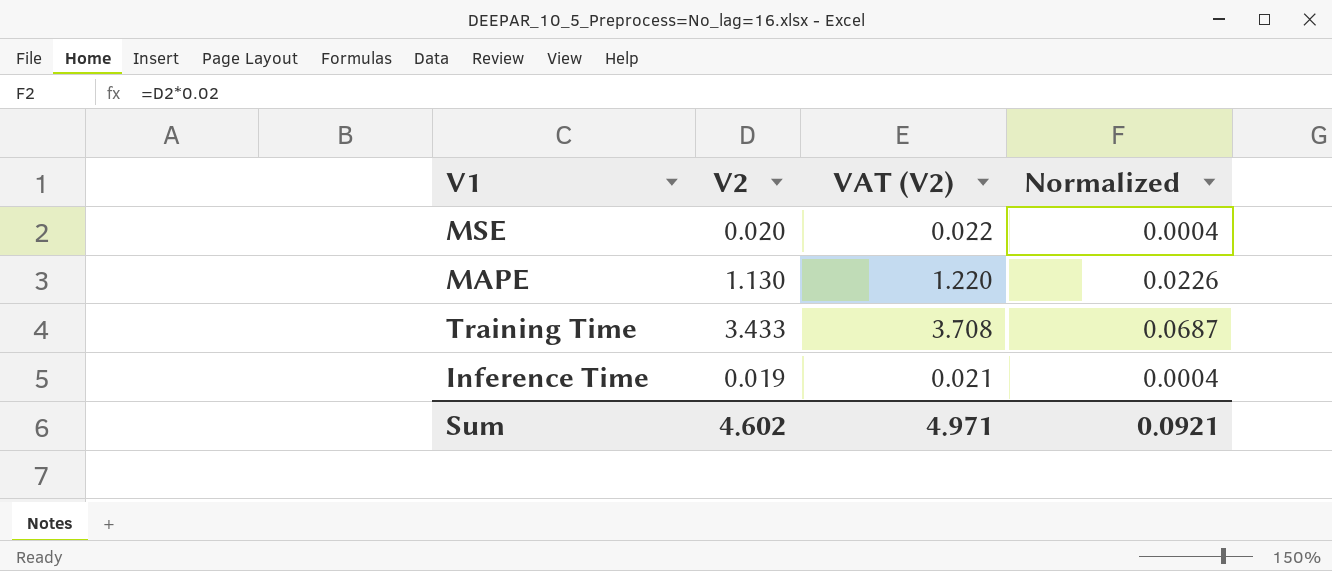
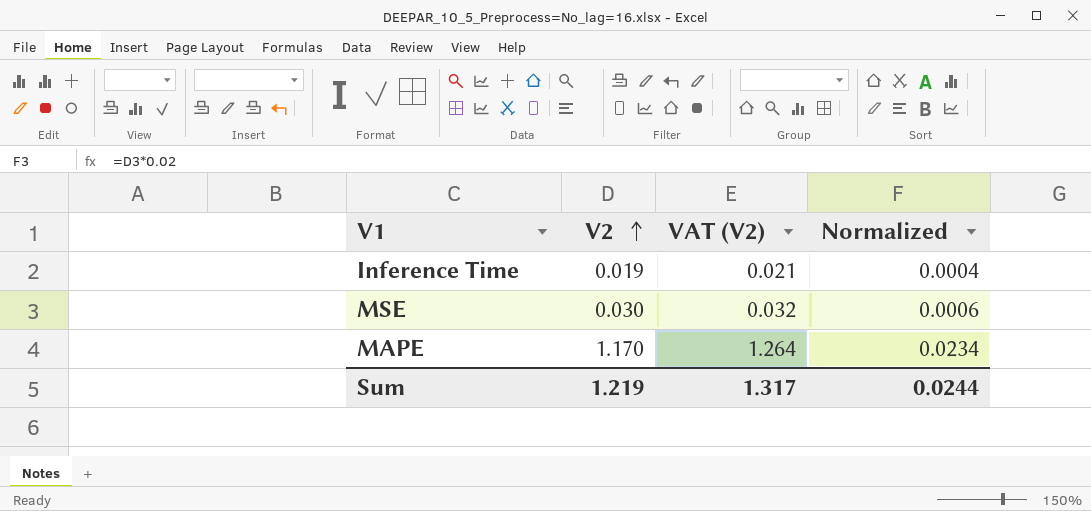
row order: none -> V2 ascending
row Training Time: 3.433 | 3.708 | 0.0687 -> none
MSE | V2: 0.020 -> 0.030
MSE | VAT (V2): 0.022 -> 0.032
MSE | Normalized: 0.0004 -> 0.0006
MAPE | V2: 1.130 -> 1.170
MAPE | VAT (V2): 1.220 -> 1.264
MAPE | Normalized: 0.0226 -> 0.0234
Sum | V2: 4.602 -> 1.219
Sum | VAT (V2): 4.971 -> 1.317
Sum | Normalized: 0.0921 -> 0.0244

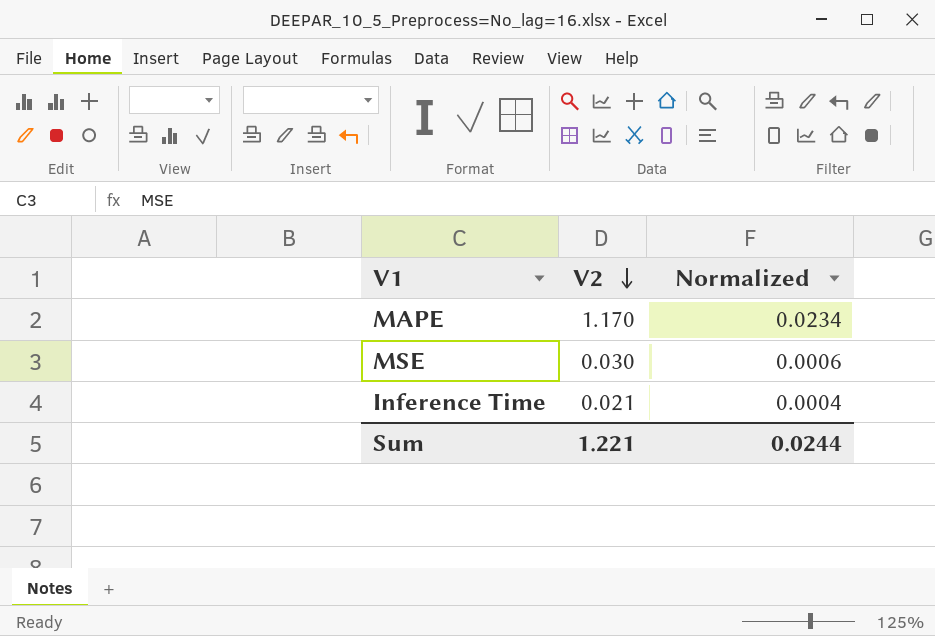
row order: V2 ascending -> V2 descending
column VAT (V2) | formula: [V2] * 1.08 -> none
Inference Time | V2: 0.019 -> 0.021
Sum | V2: 1.219 -> 1.221

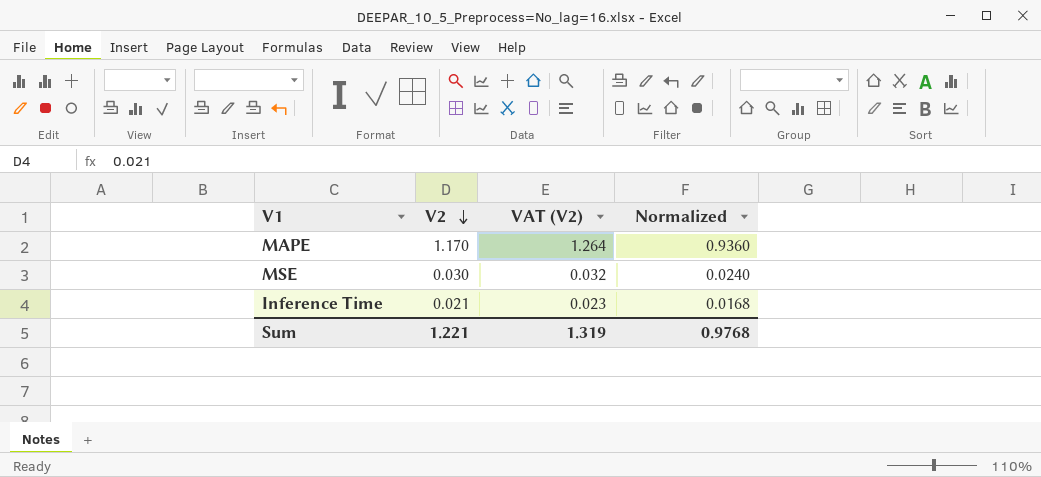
column VAT (V2) | formula: none -> [V2] * 1.08
column Normalized | formula: [V2] * 0.02 -> [V2] * 0.8
Sum | Normalized: 0.0244 -> 0.9768

